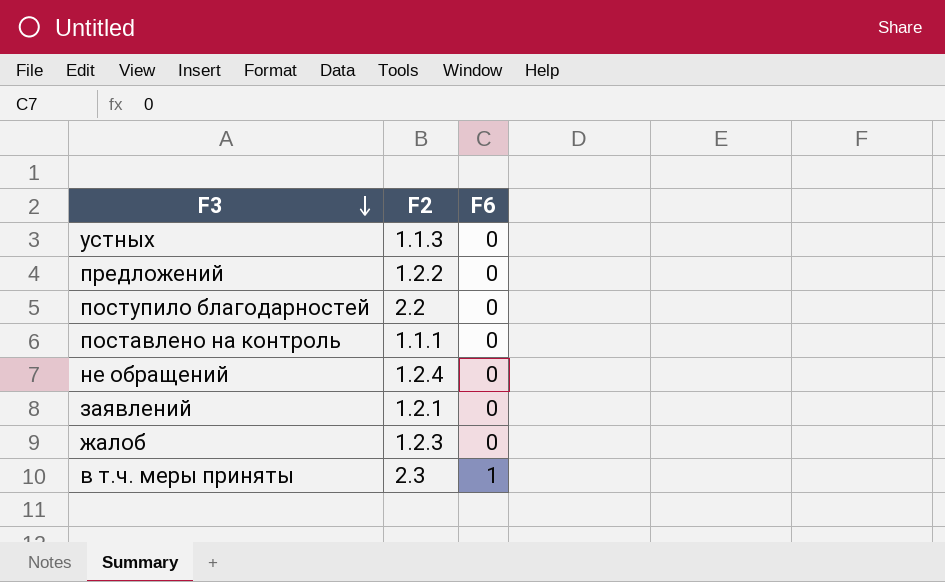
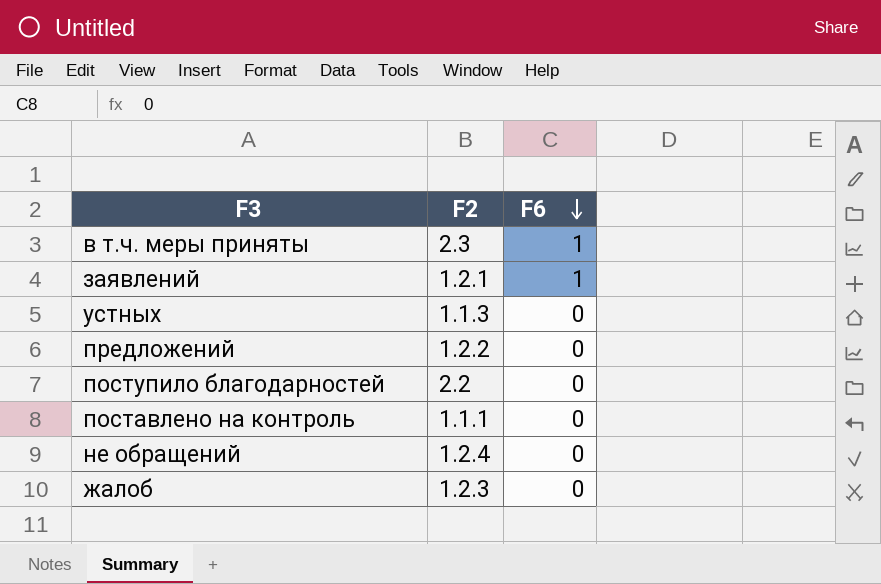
row order: F3 descending -> F6 descending
заявлений | F6: 0 -> 1

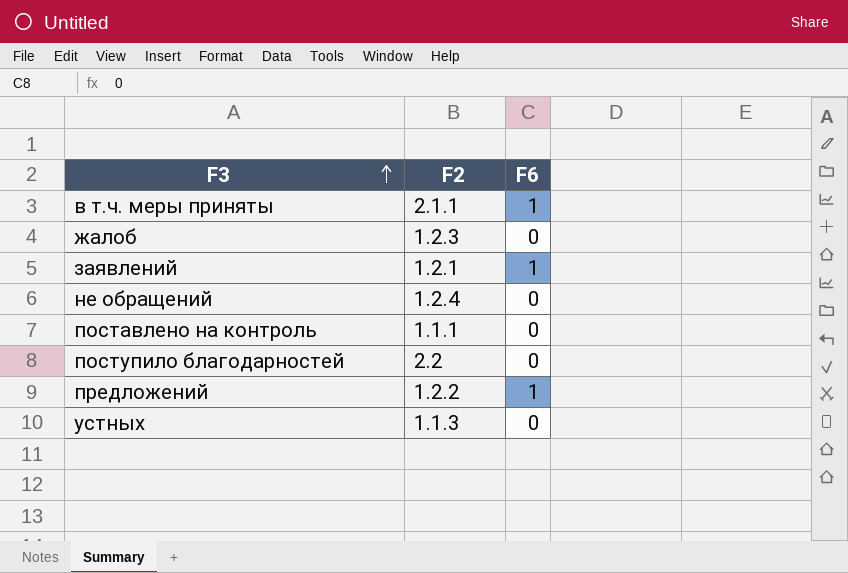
row order: F6 descending -> F3 ascending
в т.ч. меры приняты | F2: 2.3 -> 2.1.1
предложений | F6: 0 -> 1

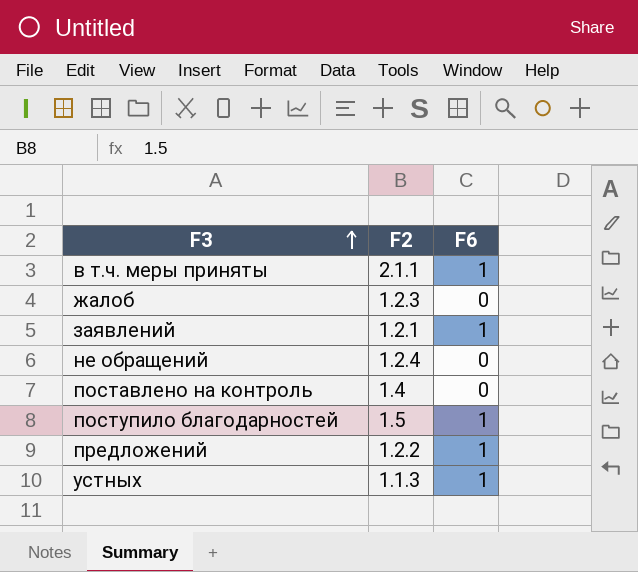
поставлено на контроль | F2: 1.1.1 -> 1.4
поступило благодарностей | F2: 2.2 -> 1.5
поступило благодарностей | F6: 0 -> 1
устных | F6: 0 -> 1

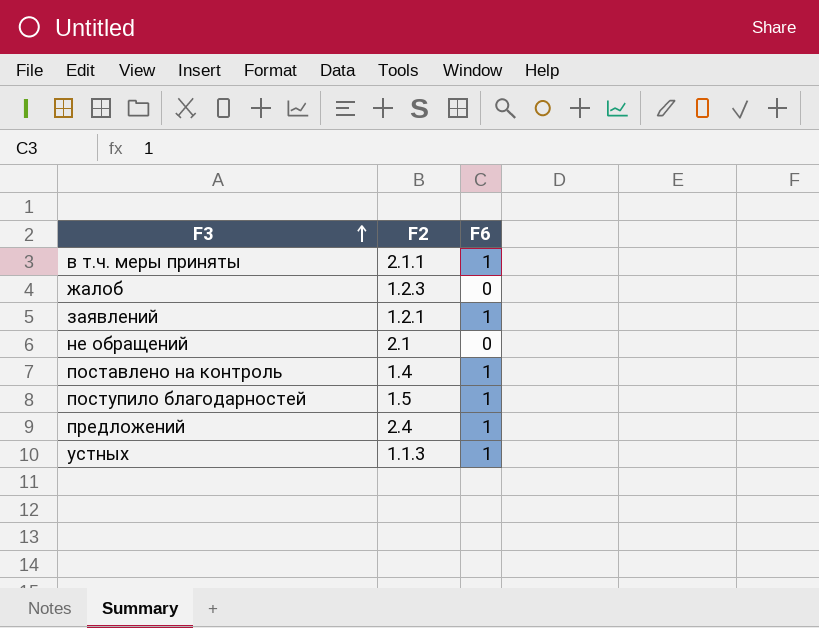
не обращений | F2: 1.2.4 -> 2.1
поставлено на контроль | F6: 0 -> 1
предложений | F2: 1.2.2 -> 2.4

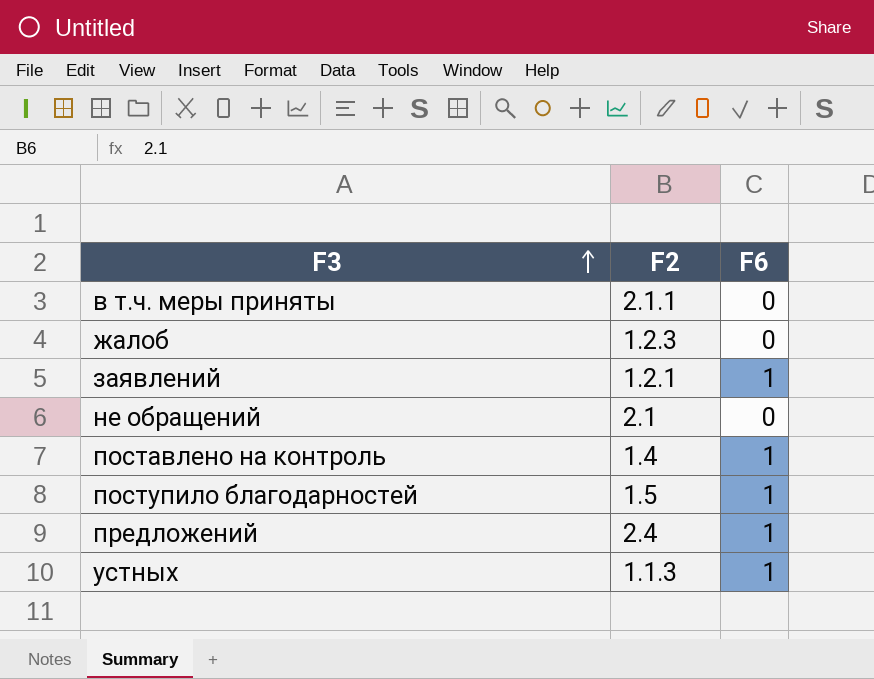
в т.ч. меры приняты | F6: 1 -> 0

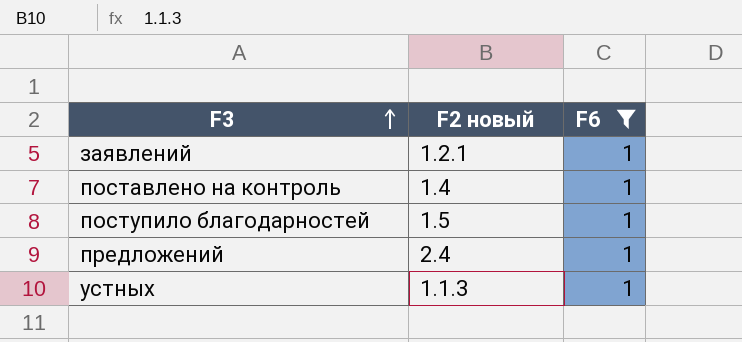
filter: none -> F6 = 1
column name: F2 -> F2 новый

